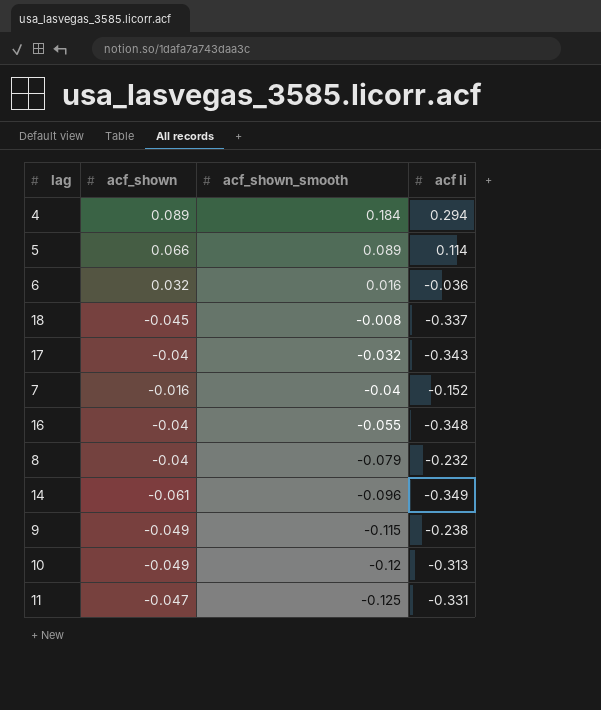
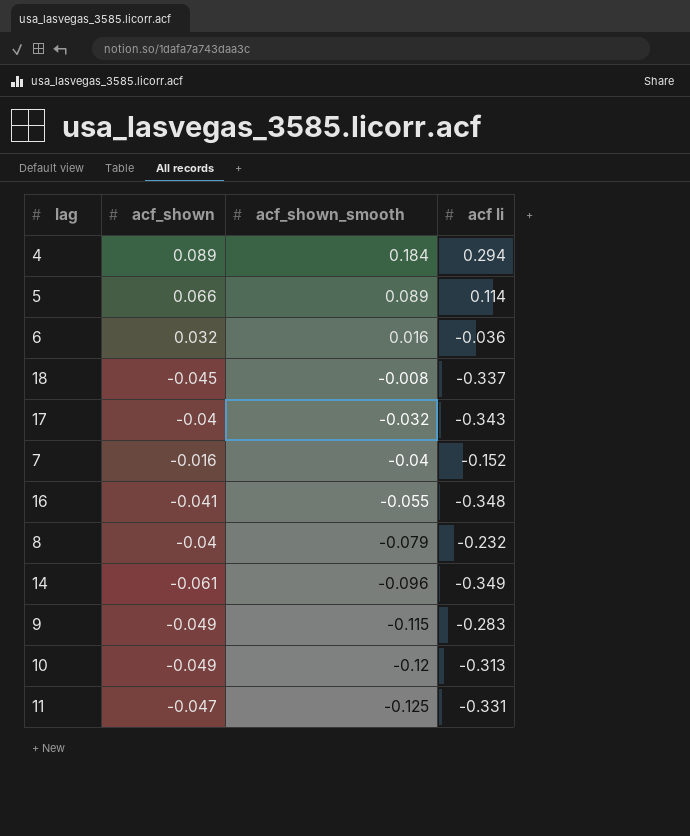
16 | acf_shown: -0.04 -> -0.041
9 | acf li: -0.238 -> -0.283

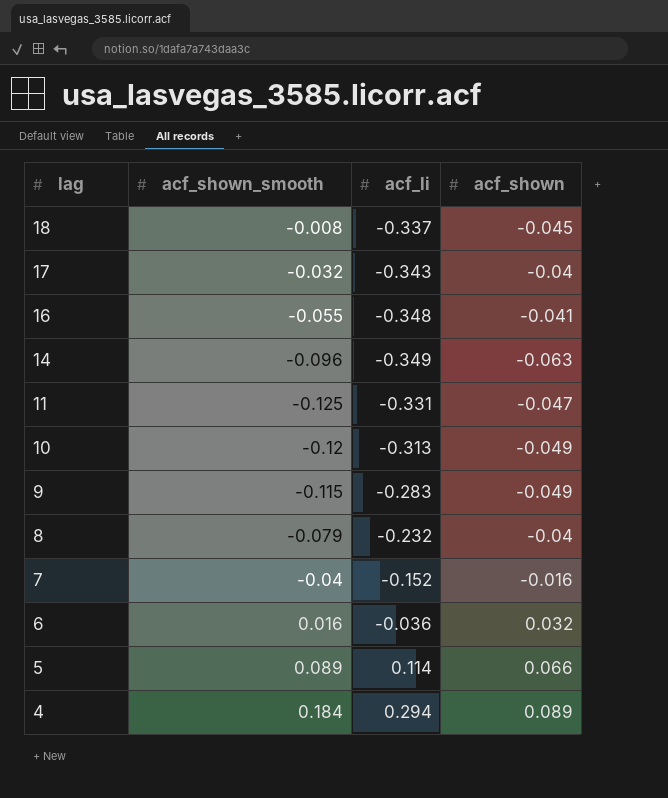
row order: acf_shown_smooth descending -> lag descending
column name: acf li -> acf_li
column acf_shown | position: 2 -> 4
14 | acf_shown: -0.061 -> -0.063

